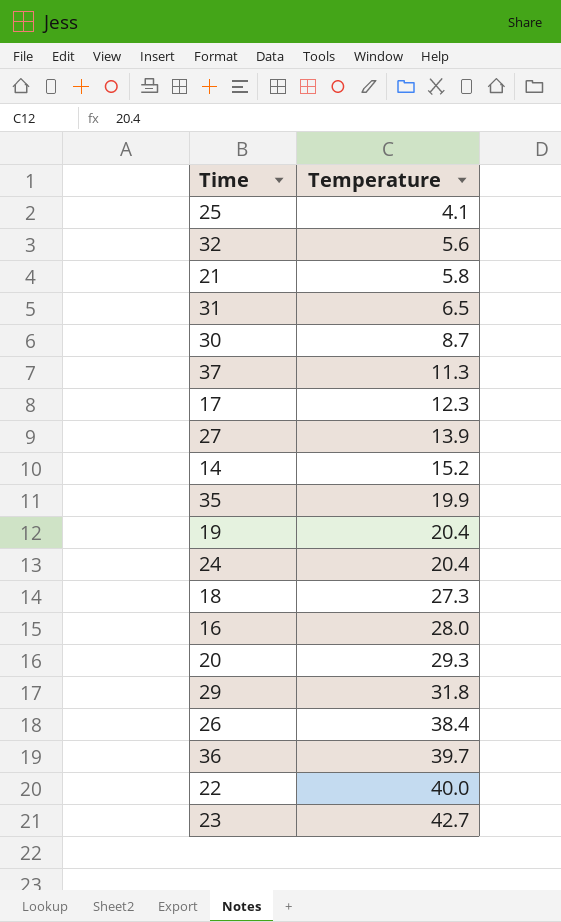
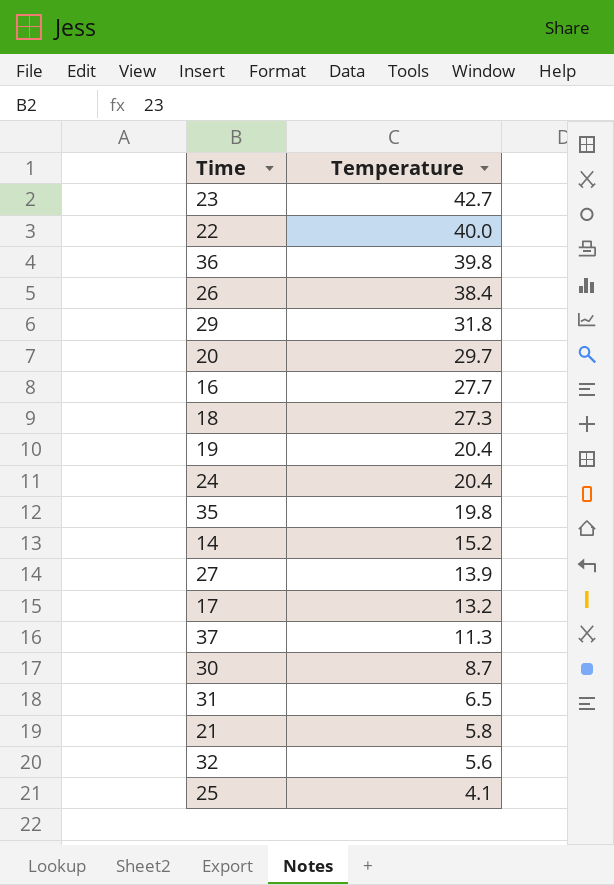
row order: Temperature ascending -> Temperature descending
36 | Temperature: 39.7 -> 39.8
20 | Temperature: 29.3 -> 29.7
16 | Temperature: 28.0 -> 27.7
35 | Temperature: 19.9 -> 19.8
17 | Temperature: 12.3 -> 13.2

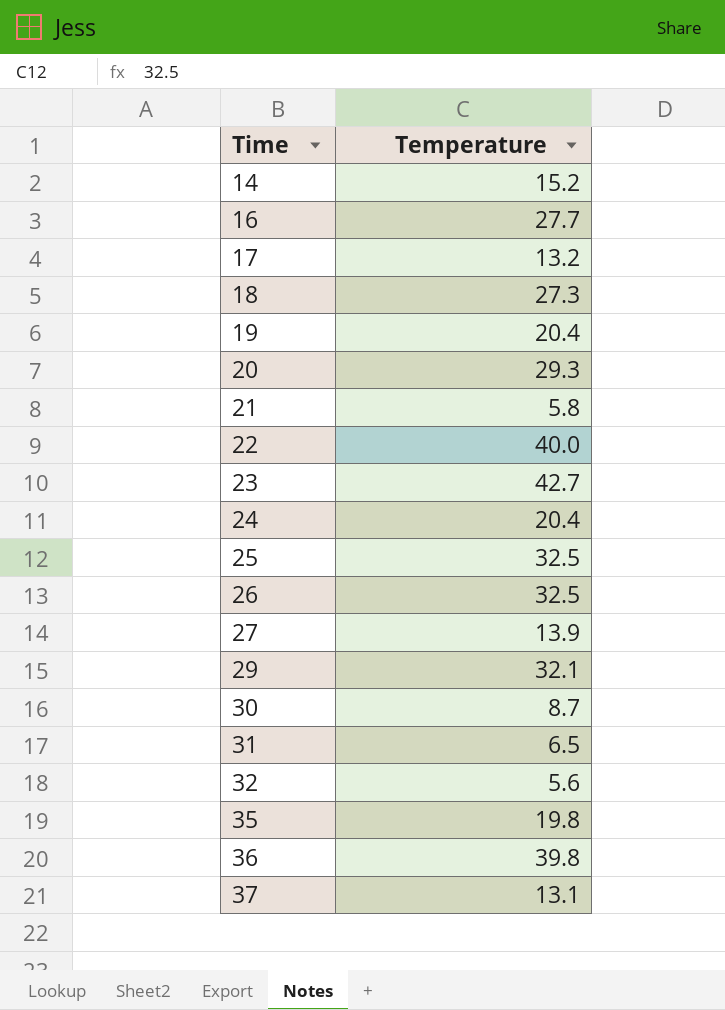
row order: Temperature descending -> Time ascending
20 | Temperature: 29.7 -> 29.3
25 | Temperature: 4.1 -> 32.5
26 | Temperature: 38.4 -> 32.5
29 | Temperature: 31.8 -> 32.1
37 | Temperature: 11.3 -> 13.1

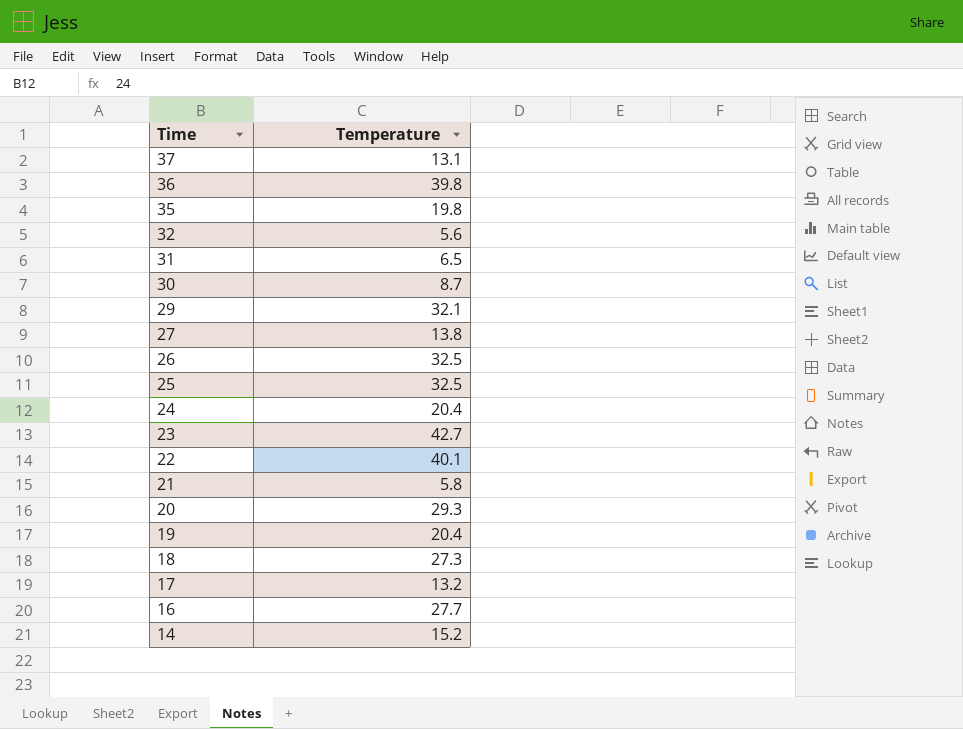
row order: Time ascending -> Time descending
27 | Temperature: 13.9 -> 13.8
22 | Temperature: 40.0 -> 40.1

